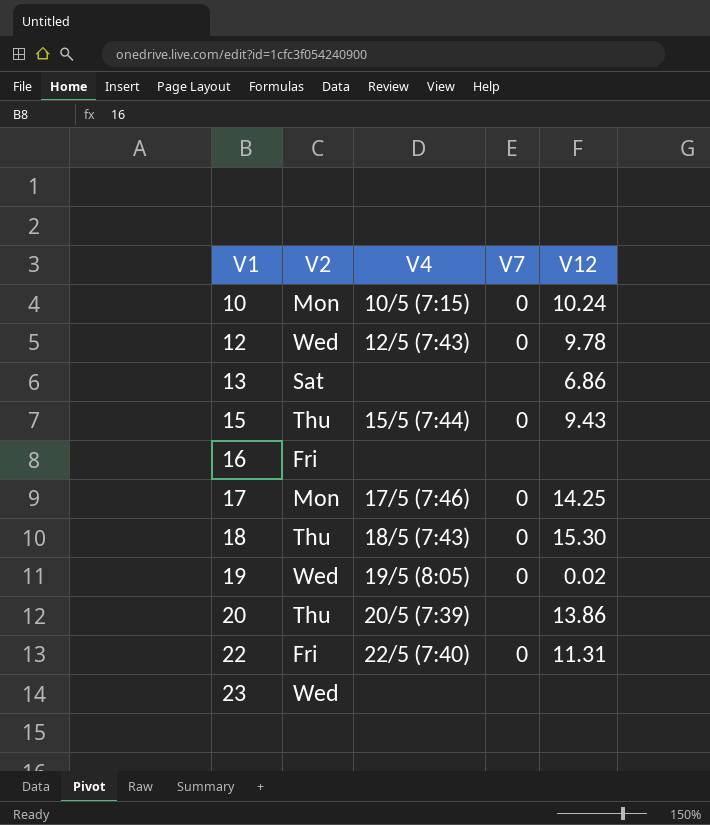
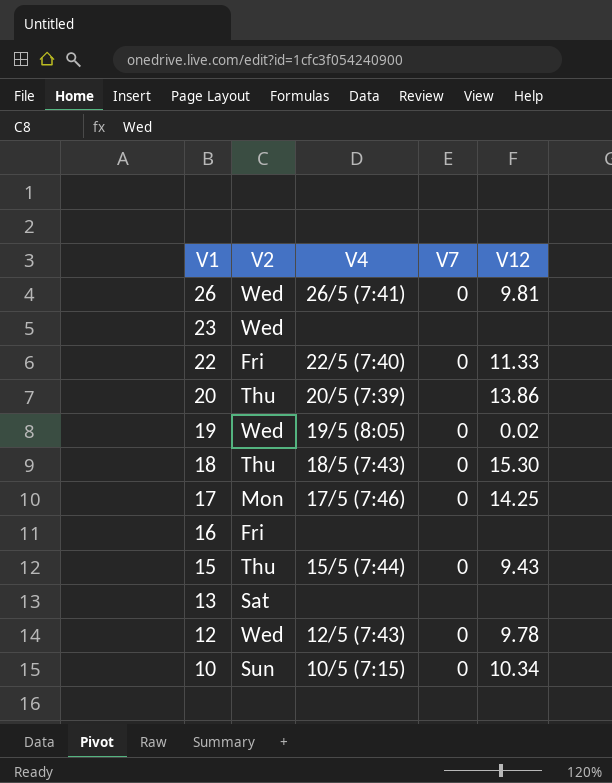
row order: V1 ascending -> V1 descending
row 26: none -> Wed | 26/5 (7:41) | 0 | 9.81
22 | V12: 11.31 -> 11.33
13 | V12: 6.86 -> none
10 | V2: Mon -> Sun
10 | V12: 10.24 -> 10.34

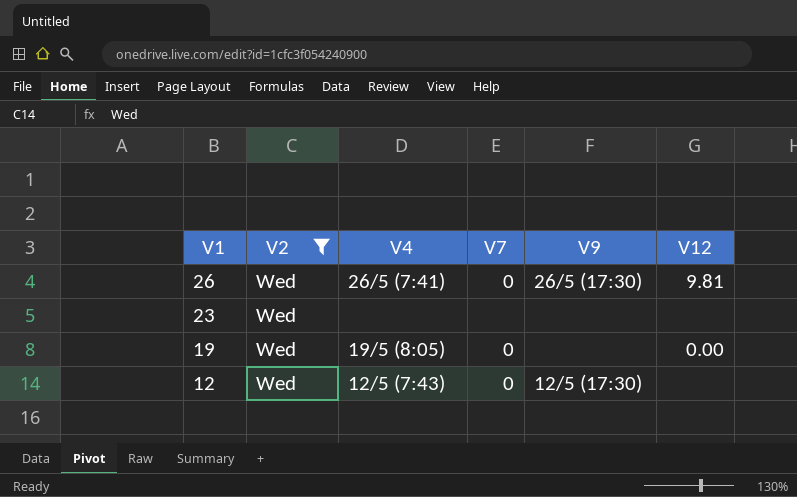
filter: none -> V2 = Wed
column V9 | position: none -> 5
19 | V12: 0.02 -> 0.00
12 | V12: 9.78 -> none

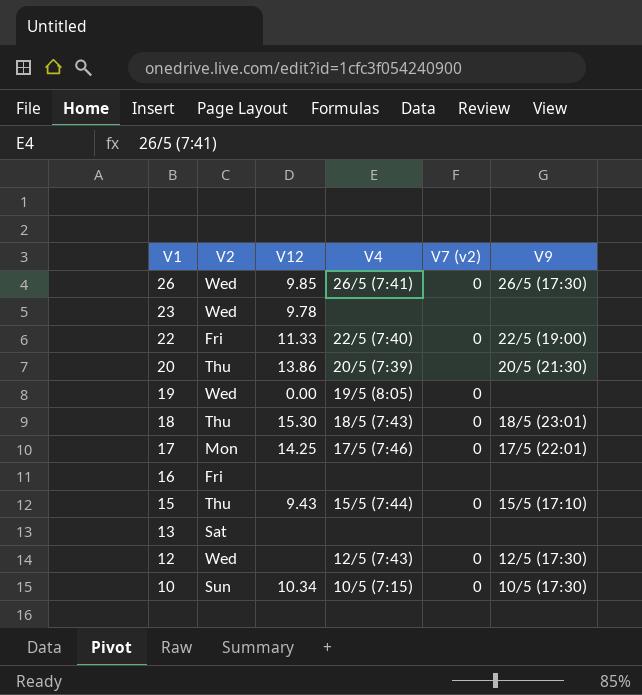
filter: V2 = Wed -> none
column V12 | position: 6 -> 3
column name: V7 -> V7 (v2)
26 | V12: 9.81 -> 9.85
23 | V12: none -> 9.78

